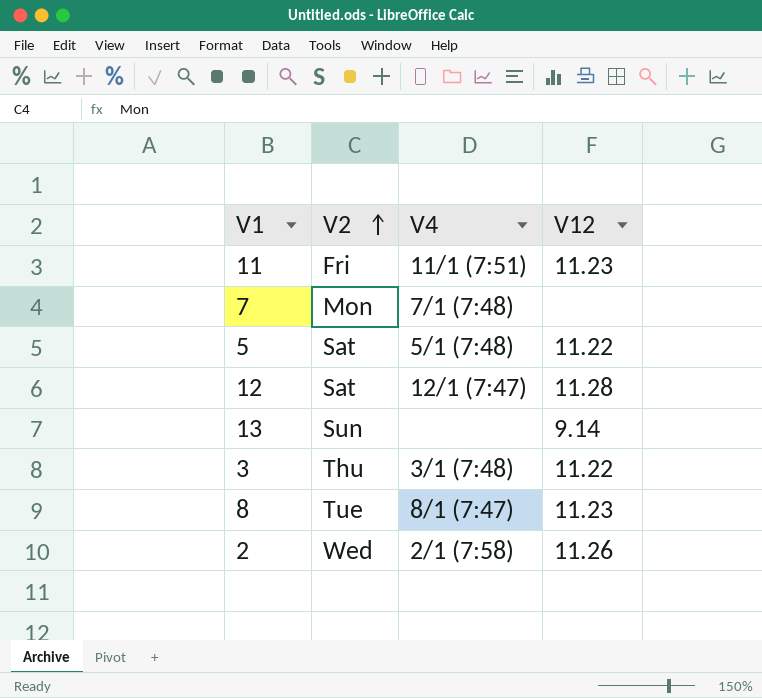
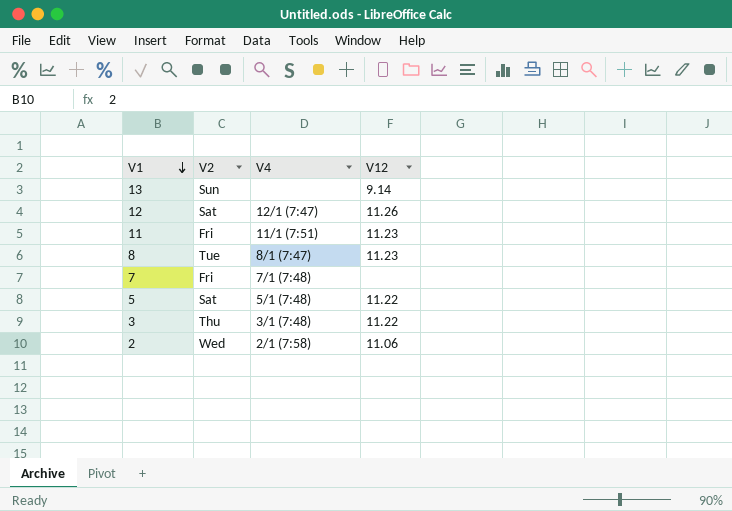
row order: V2 ascending -> V1 descending
12 | V12: 11.28 -> 11.26
7 | V2: Mon -> Fri
2 | V12: 11.26 -> 11.06

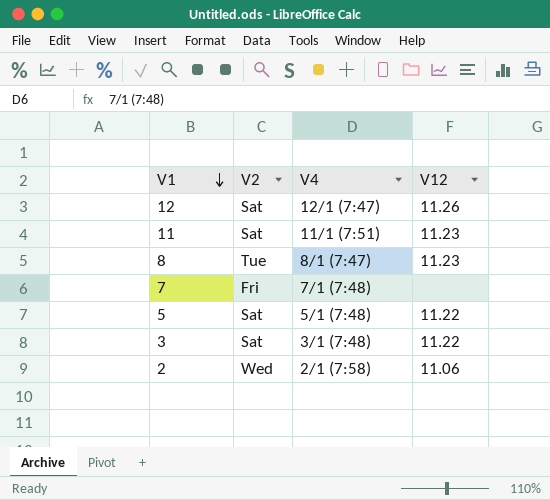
row 13: Sun | none | 9.14 -> none
11 | V2: Fri -> Sat
3 | V2: Thu -> Sat

